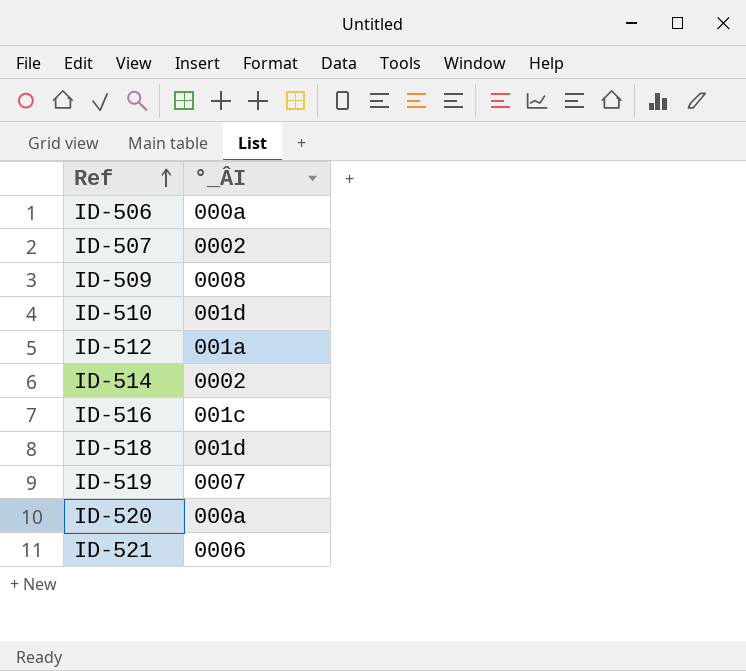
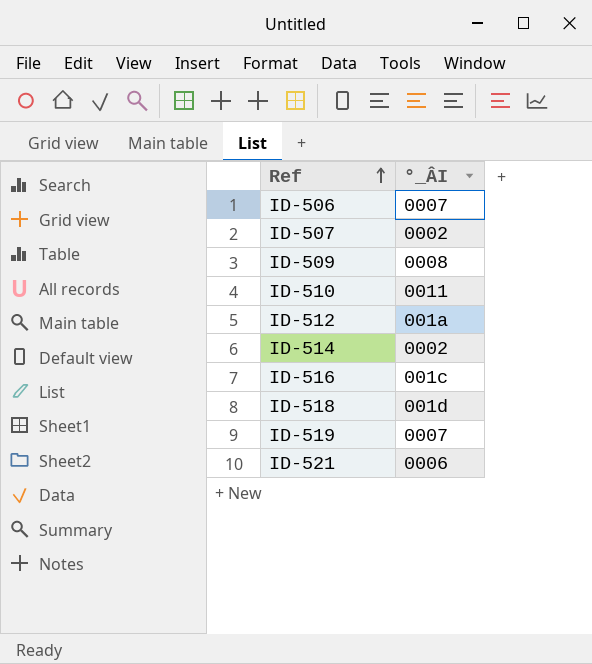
row ID-520: 000a -> none
ID-506 | °_ÂI: 000a -> 0007
ID-510 | °_ÂI: 001d -> 0011

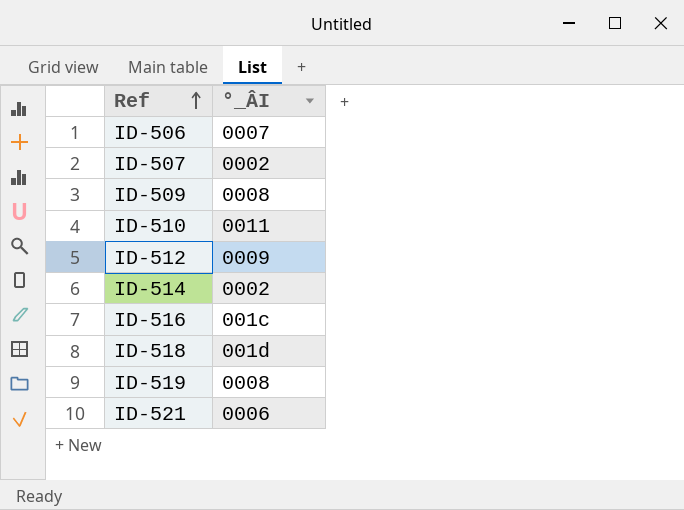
ID-512 | °_ÂI: 001a -> 0009
ID-519 | °_ÂI: 0007 -> 0008

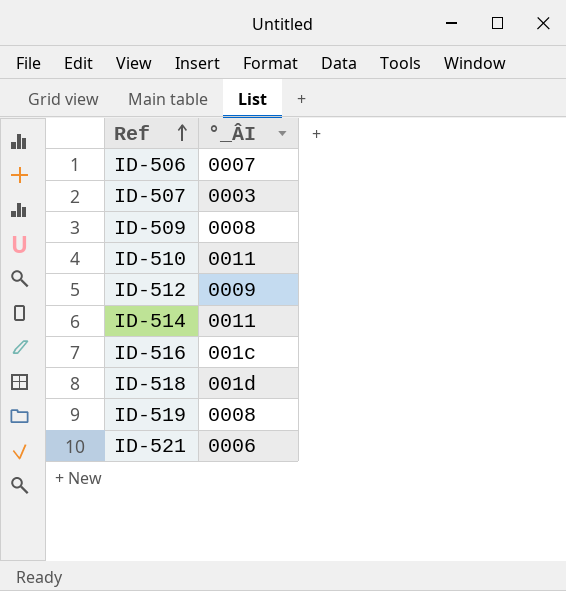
ID-507 | °_ÂI: 0002 -> 0003
ID-514 | °_ÂI: 0002 -> 0011

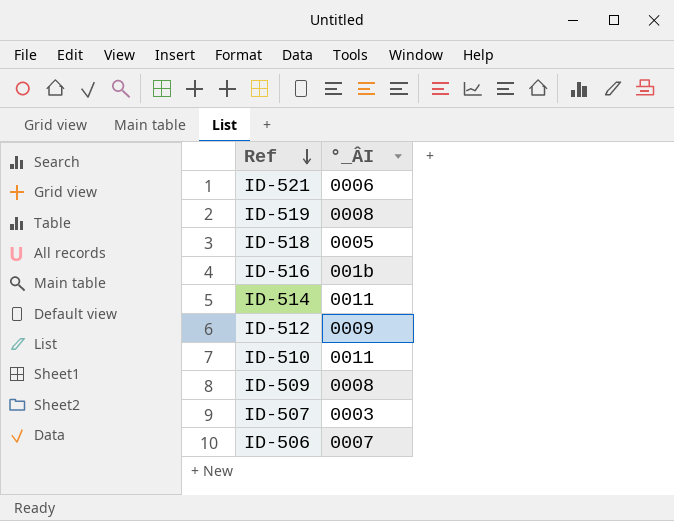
row order: Ref ascending -> Ref descending
ID-518 | °_ÂI: 001d -> 0005
ID-516 | °_ÂI: 001c -> 001b

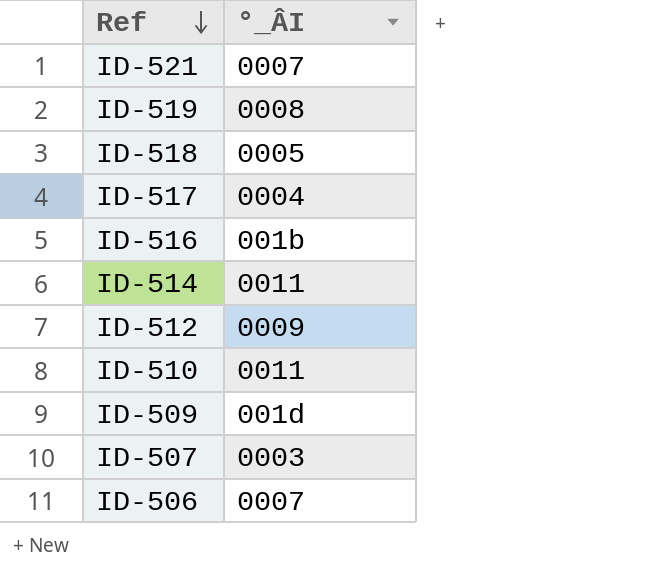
ID-521 | °_ÂI: 0006 -> 0007
row ID-517: none -> 0004
ID-509 | °_ÂI: 0008 -> 001d

